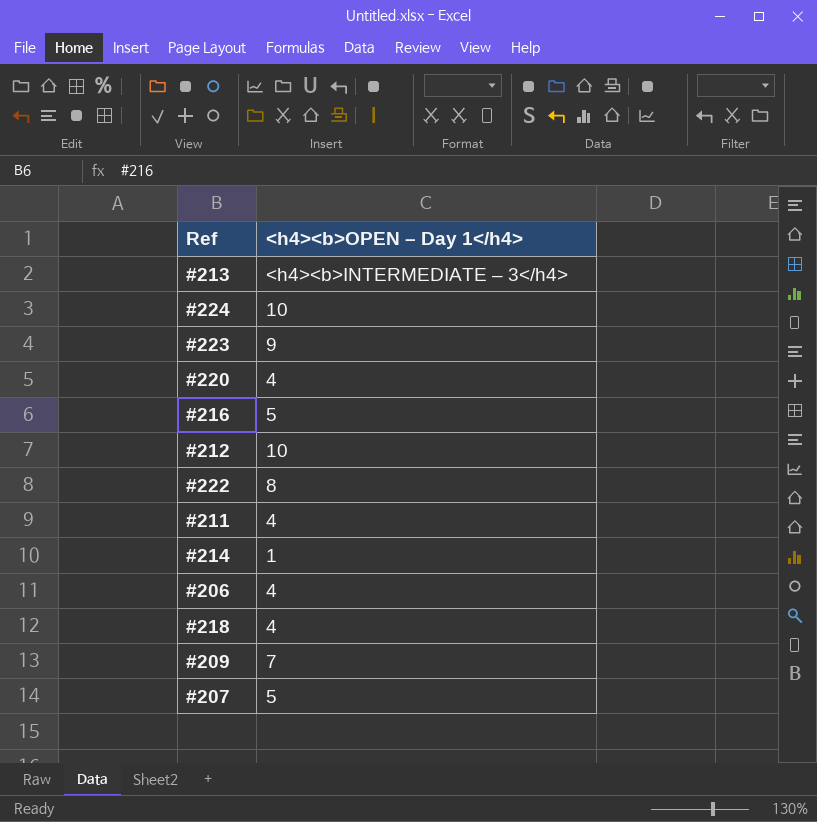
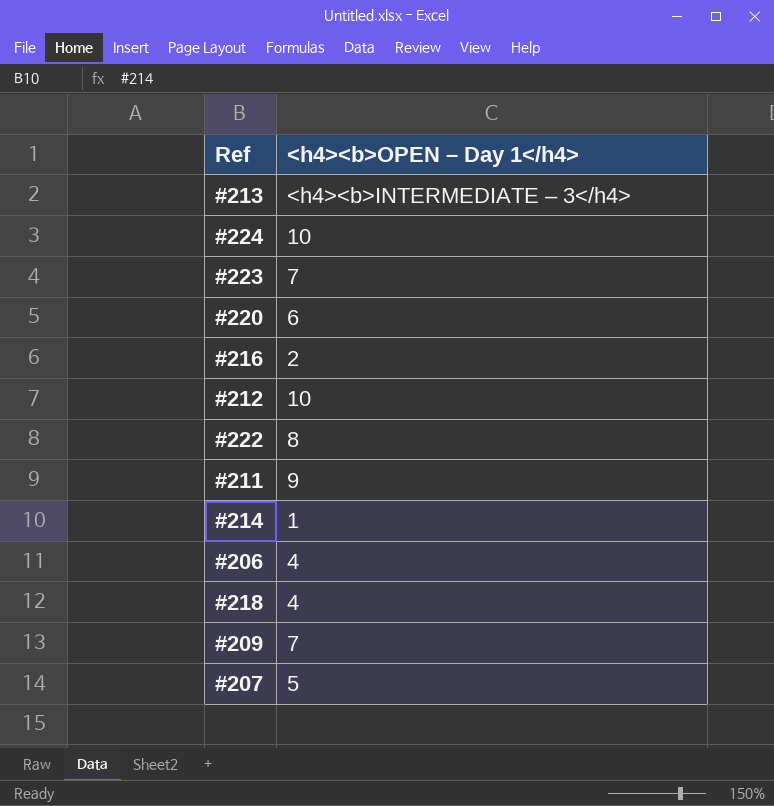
#223 | <h4><b>OPEN – Day 1</h4>: 9 -> 7
#220 | <h4><b>OPEN – Day 1</h4>: 4 -> 6
#216 | <h4><b>OPEN – Day 1</h4>: 5 -> 2
#211 | <h4><b>OPEN – Day 1</h4>: 4 -> 9

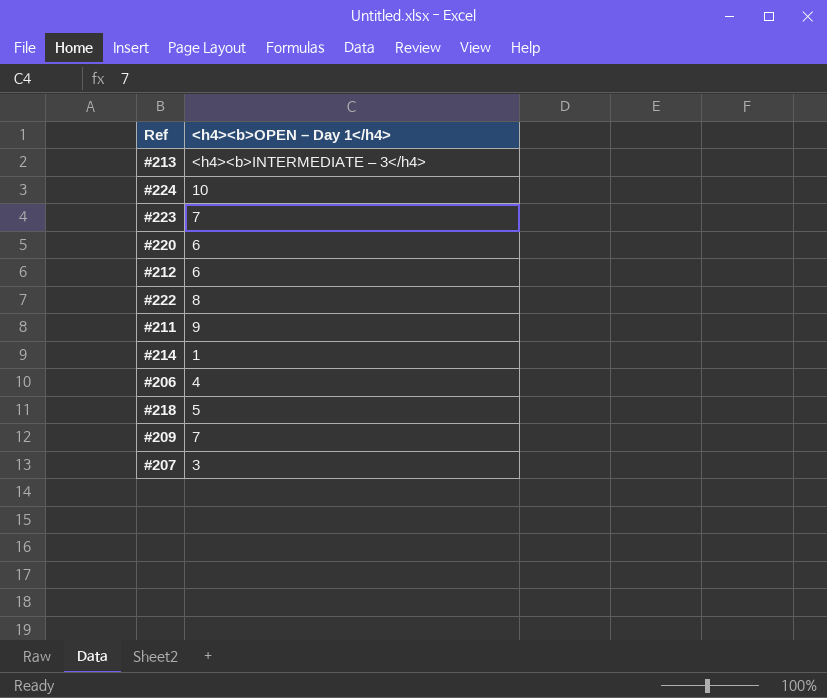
row #216: 2 -> none
#212 | <h4><b>OPEN – Day 1</h4>: 10 -> 6
#218 | <h4><b>OPEN – Day 1</h4>: 4 -> 5
#207 | <h4><b>OPEN – Day 1</h4>: 5 -> 3

